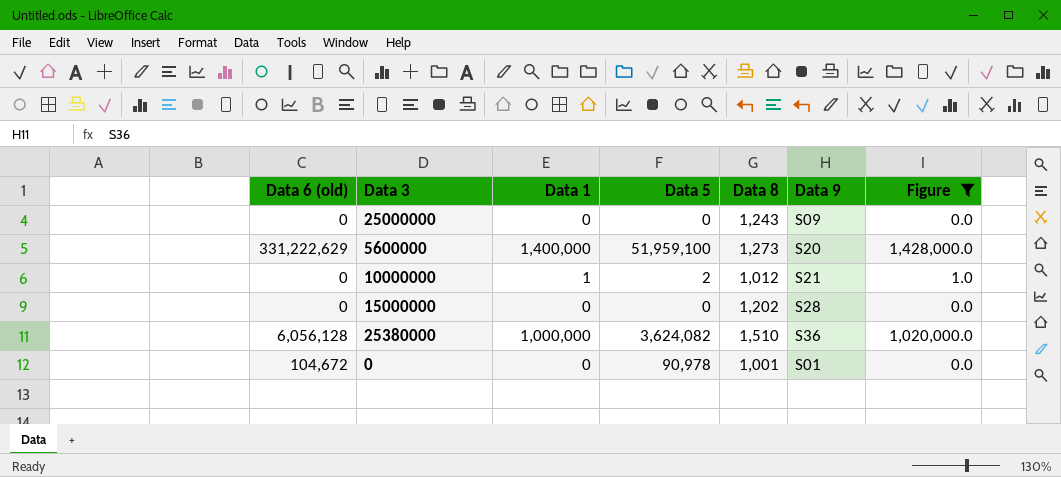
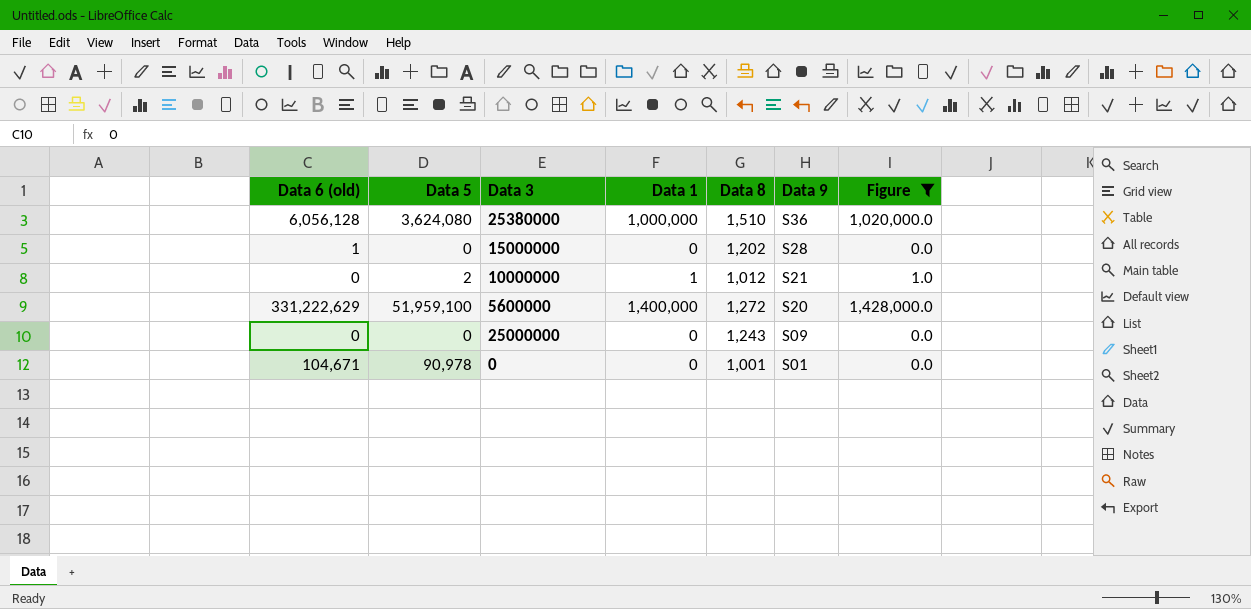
row order: none -> Data 9 descending
column Data 5 | position: 4 -> 2
25380000 | Data 5: 3,624,082 -> 3,624,080
15000000 | Data 6 (old): 0 -> 1
5600000 | Data 8: 1,273 -> 1,272
0 | Data 6 (old): 104,672 -> 104,671

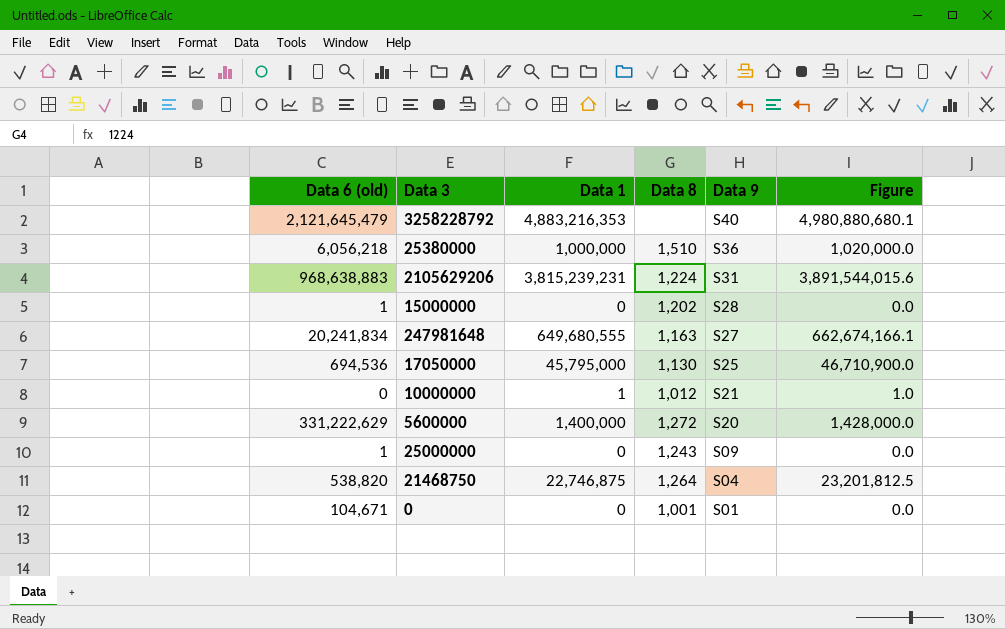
filter: Figure <= 1,428,000.0 -> none
column Data 5 | position: 2 -> none
25380000 | Data 6 (old): 6,056,128 -> 6,056,218
25000000 | Data 6 (old): 0 -> 1

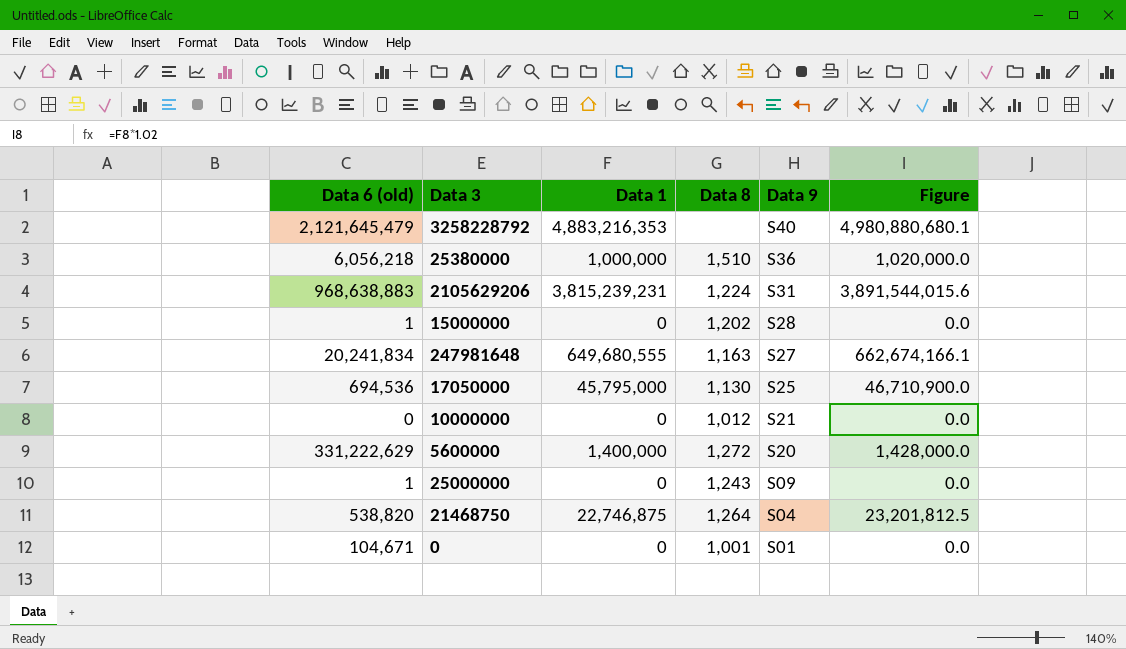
10000000 | Data 1: 1 -> 0
10000000 | Figure: 1.0 -> 0.0

